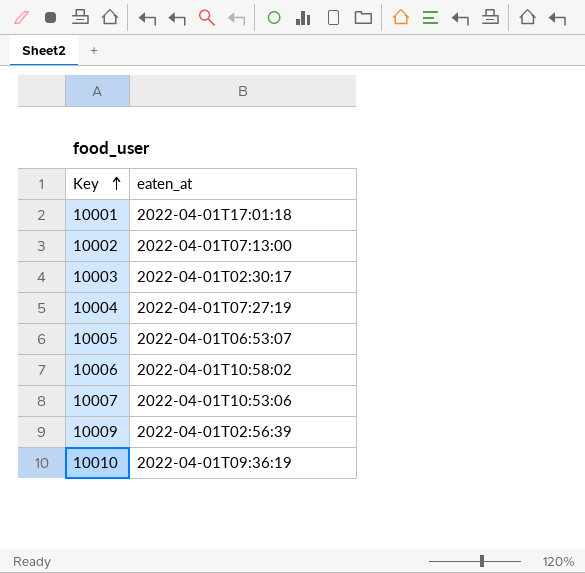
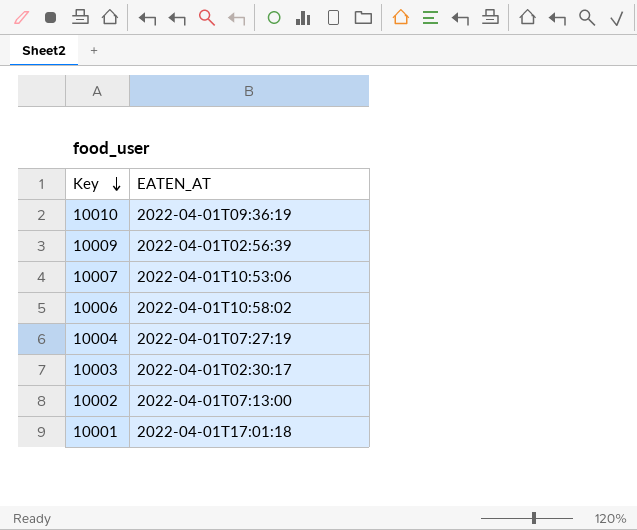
row order: Key ascending -> Key descending
column name: eaten_at -> EATEN_AT
row 10005: 2022-04-01T06:53:07 -> none

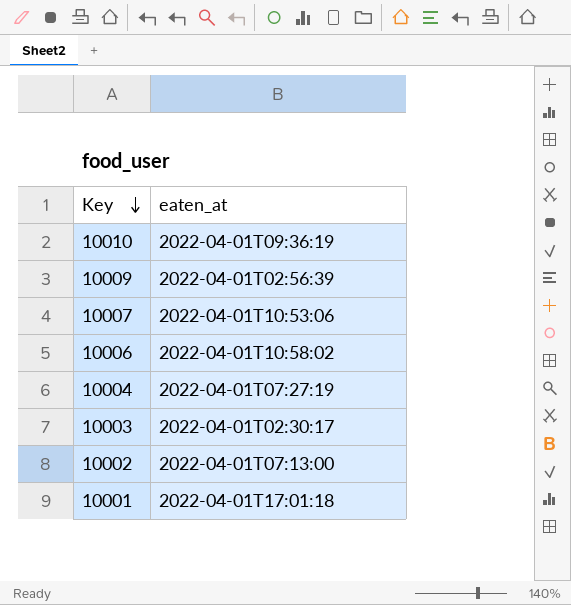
column name: EATEN_AT -> eaten_at

